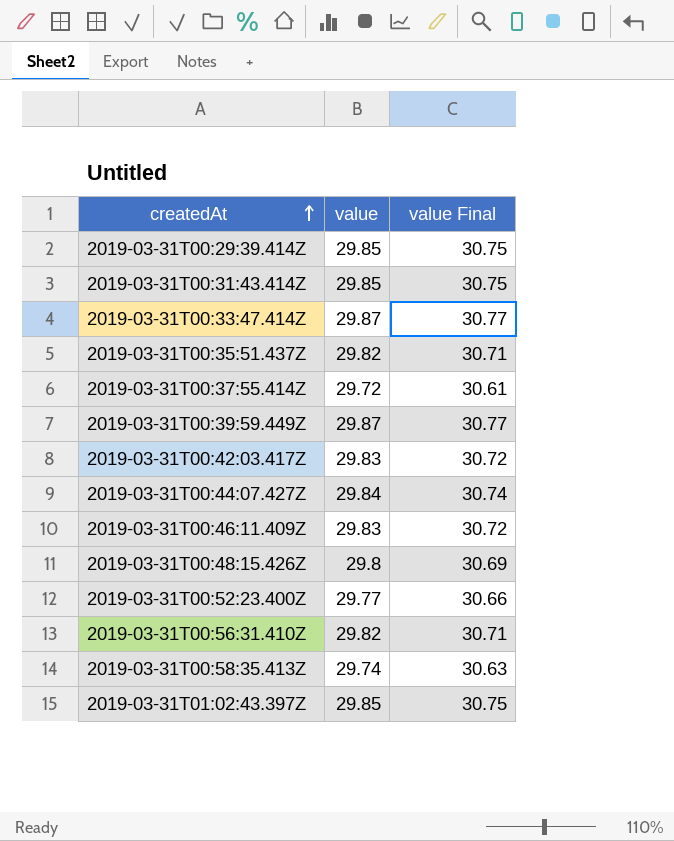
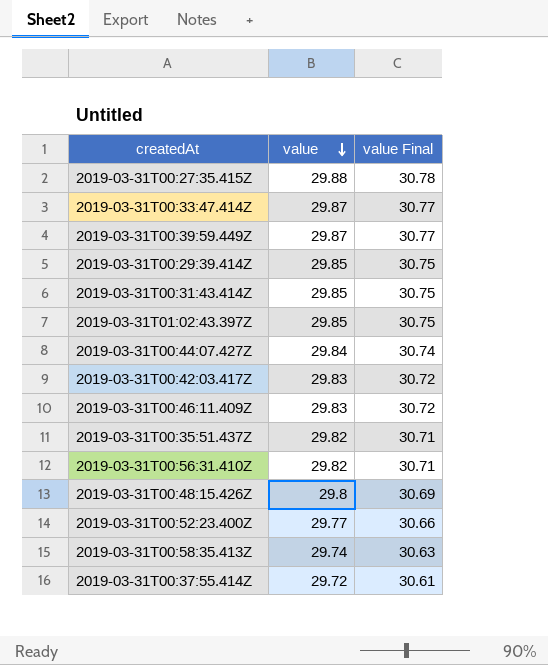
row order: createdAt ascending -> value descending
row 2019-03-31T00:27:35.415Z: none -> 29.88 | 30.78

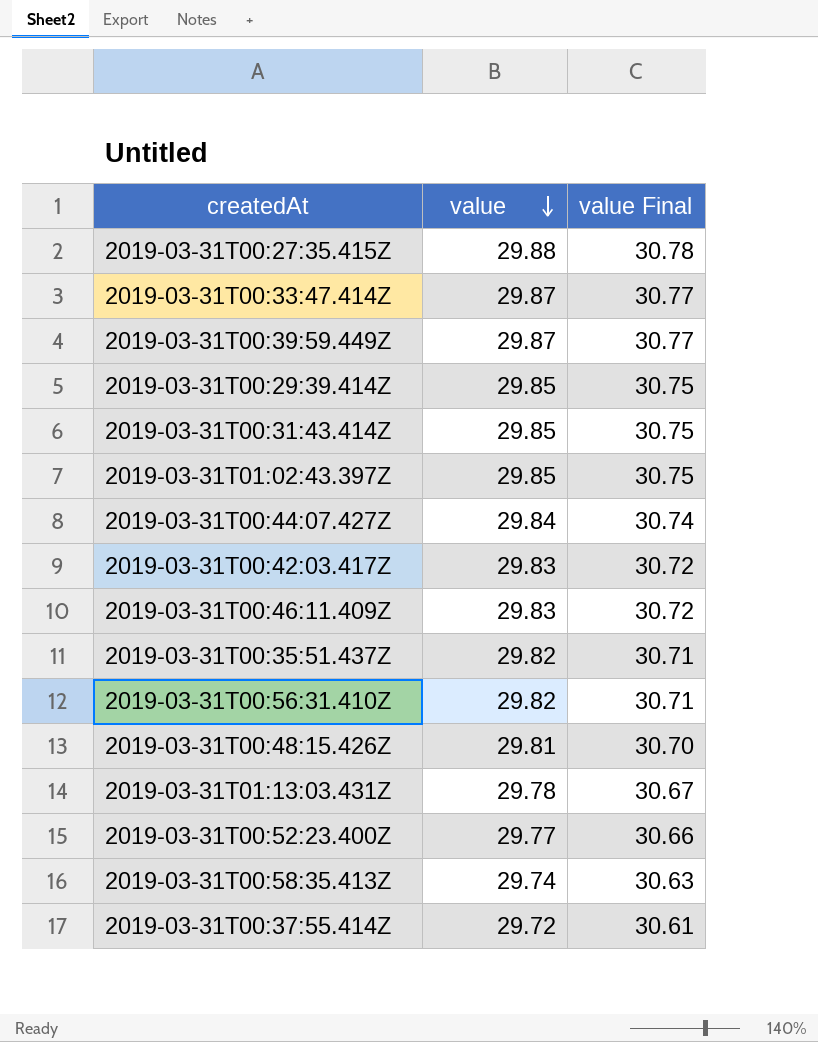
2019-03-31T00:48:15.426Z | value: 29.8 -> 29.81
2019-03-31T00:48:15.426Z | value Final: 30.69 -> 30.70
row 2019-03-31T01:13:03.431Z: none -> 29.78 | 30.67

